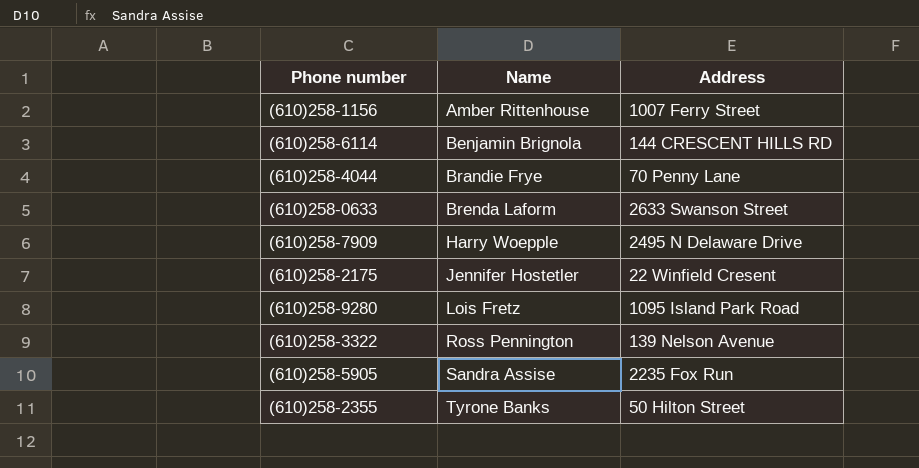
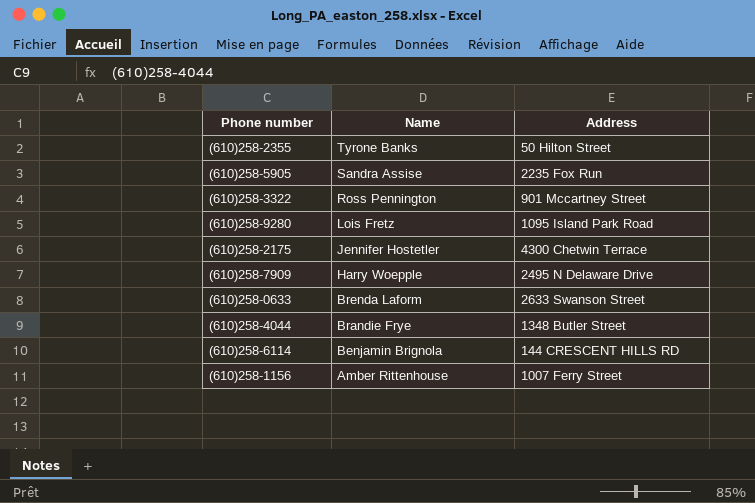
row order: Name ascending -> Name descending
(610)258-3322 | Address: 139 Nelson Avenue -> 901 Mccartney Street
(610)258-2175 | Address: 22 Winfield Cresent -> 4300 Chetwin Terrace
(610)258-4044 | Address: 70 Penny Lane -> 1348 Butler Street

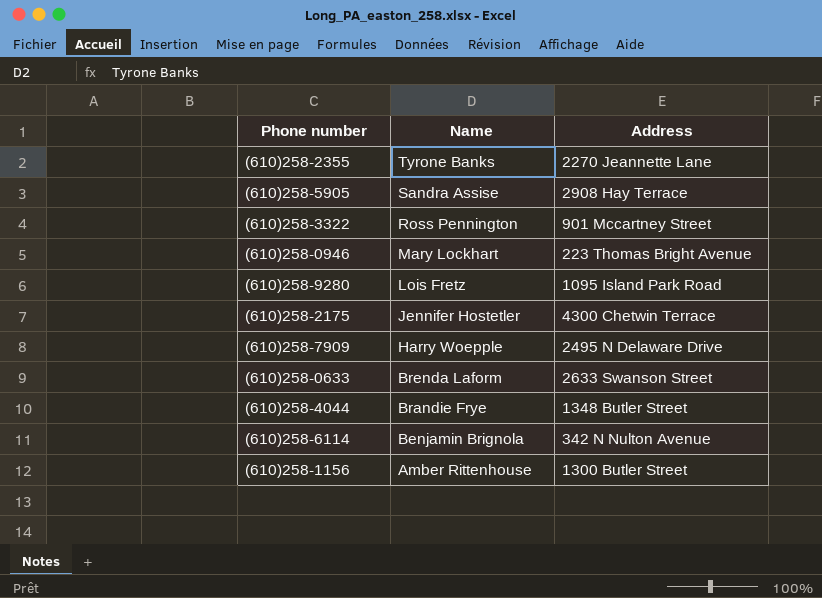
(610)258-2355 | Address: 50 Hilton Street -> 2270 Jeannette Lane
(610)258-5905 | Address: 2235 Fox Run -> 2908 Hay Terrace
row (610)258-0946: none -> Mary Lockhart | 223 Thomas Bright Avenue
(610)258-6114 | Address: 144 CRESCENT HILLS RD -> 342 N Nulton Avenue
(610)258-1156 | Address: 1007 Ferry Street -> 1300 Butler Street

